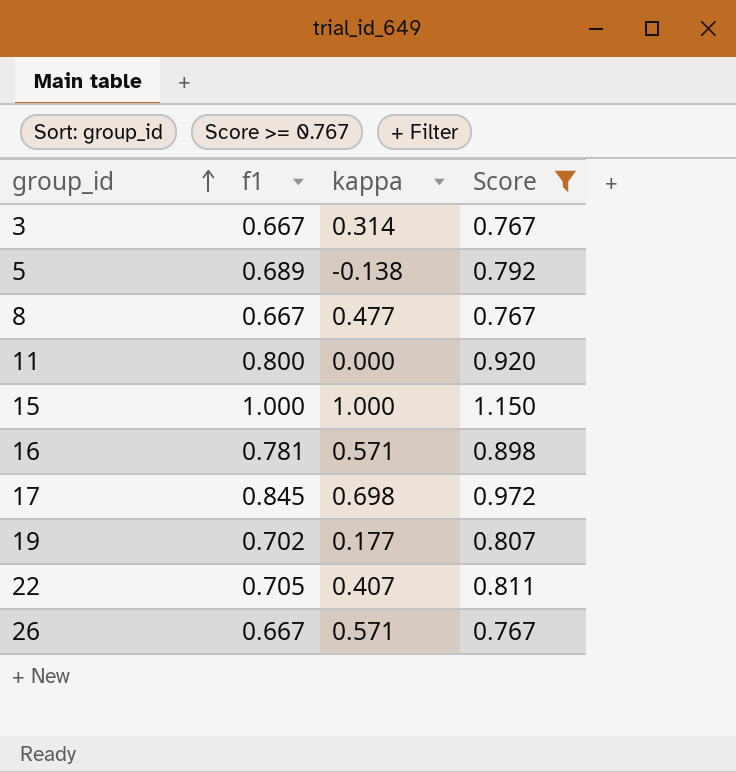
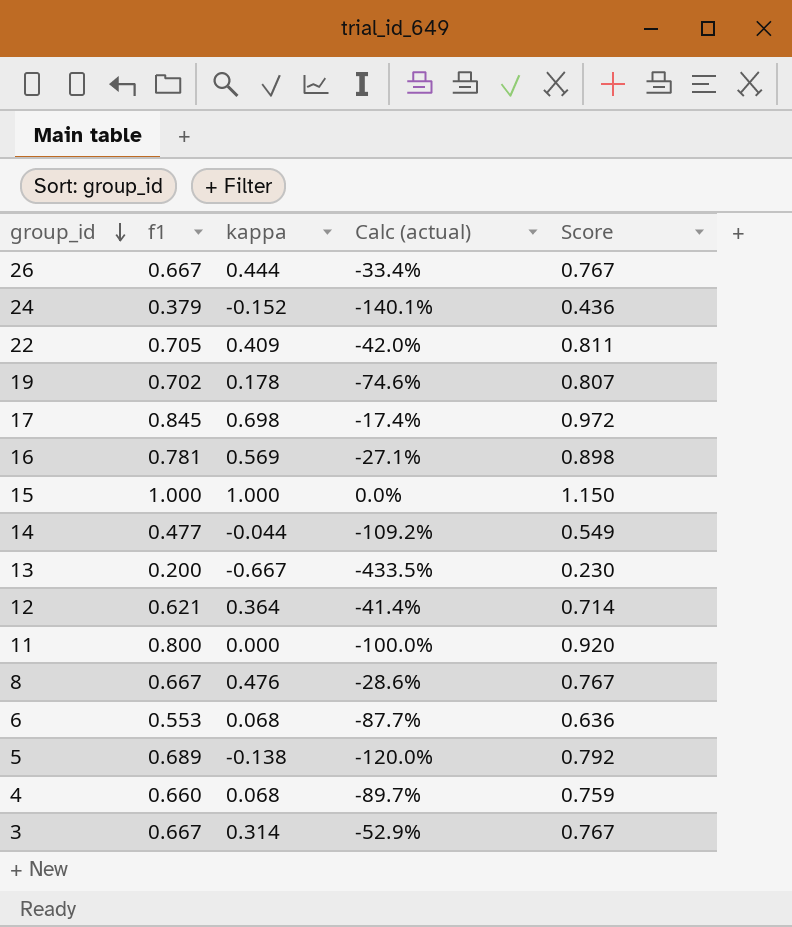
filter: Score >= 0.767 -> none
row order: group_id ascending -> group_id descending
column Calc (actual) | formula: none -> ([kappa] - [f1]) / [f1]
26 | kappa: 0.571 -> 0.444
22 | kappa: 0.407 -> 0.409
19 | kappa: 0.177 -> 0.178
16 | kappa: 0.571 -> 0.569
8 | kappa: 0.477 -> 0.476

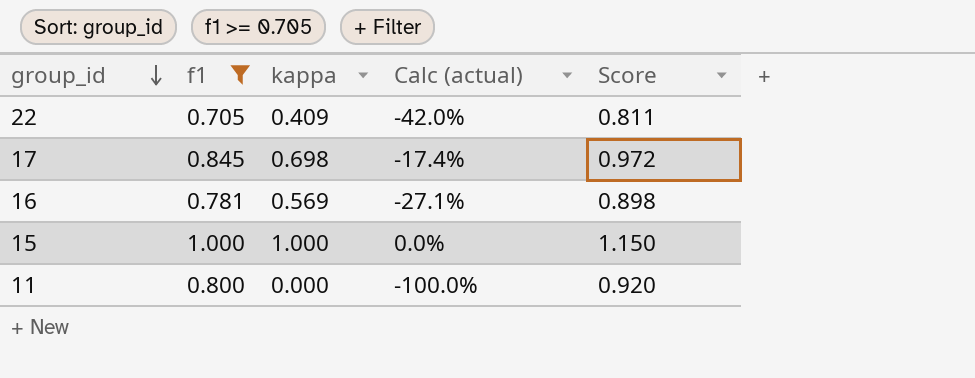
filter: none -> f1 >= 0.705

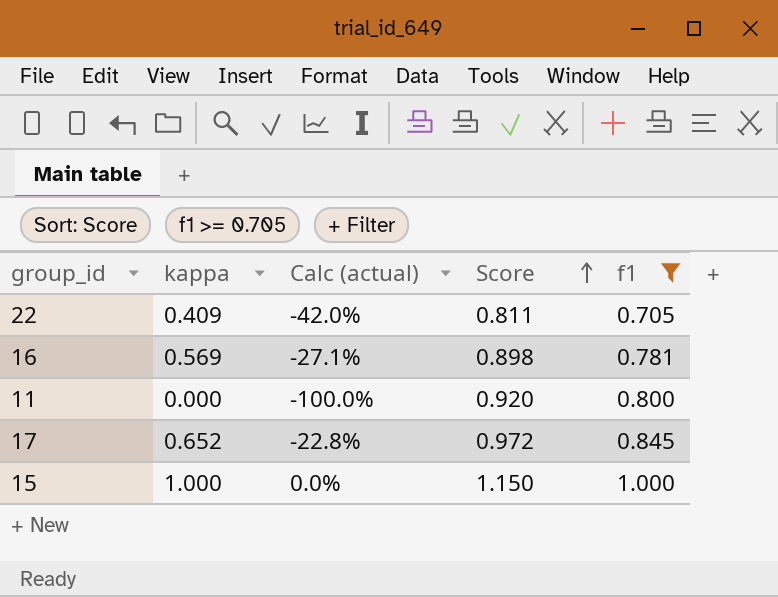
row order: group_id descending -> Score ascending
column f1 | position: 2 -> 5
17 | kappa: 0.698 -> 0.652
17 | Calc (actual): -17.4% -> -22.8%

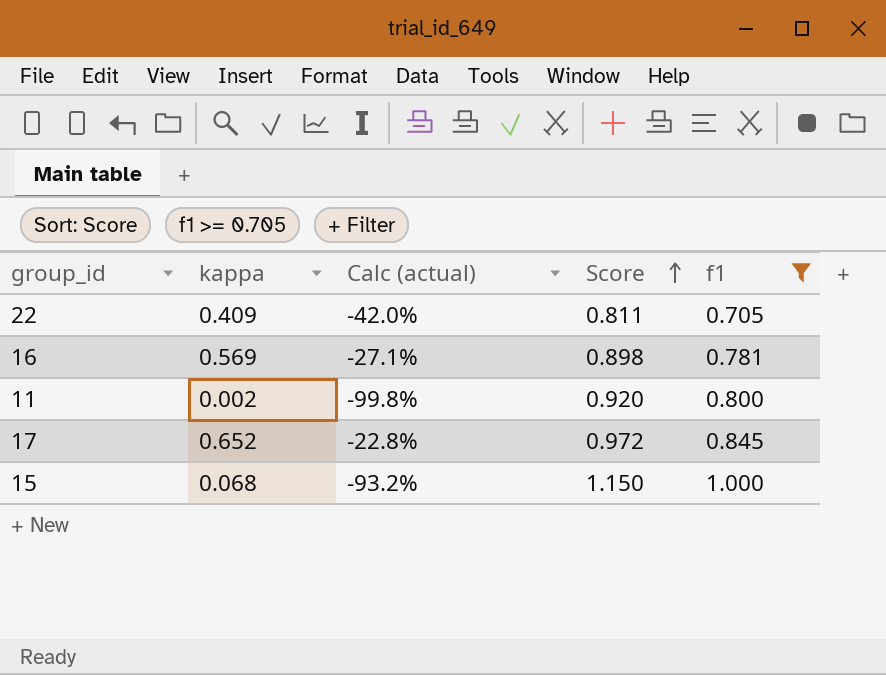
11 | kappa: 0.000 -> 0.002
11 | Calc (actual): -100.0% -> -99.8%
15 | kappa: 1.000 -> 0.068
15 | Calc (actual): 0.0% -> -93.2%

